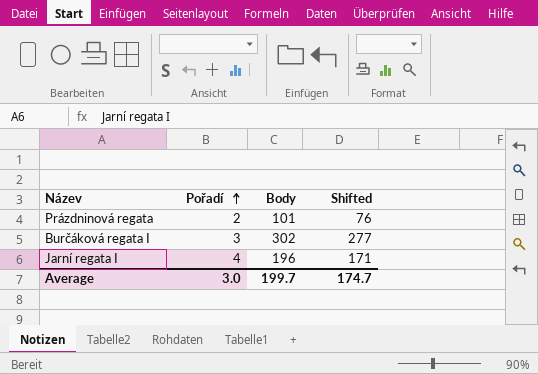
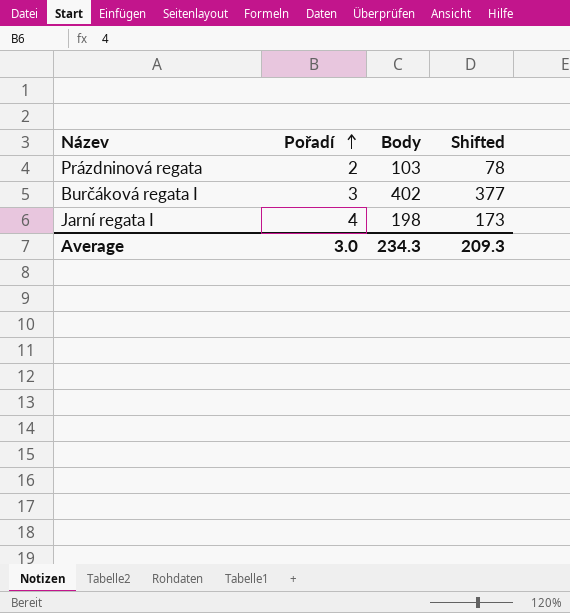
Prázdninová regata | Body: 101 -> 103
Prázdninová regata | Shifted: 76 -> 78
Burčáková regata I | Body: 302 -> 402
Burčáková regata I | Shifted: 277 -> 377
Jarní regata I | Body: 196 -> 198
Jarní regata I | Shifted: 171 -> 173
Average | Body: 199.7 -> 234.3
Average | Shifted: 174.7 -> 209.3

